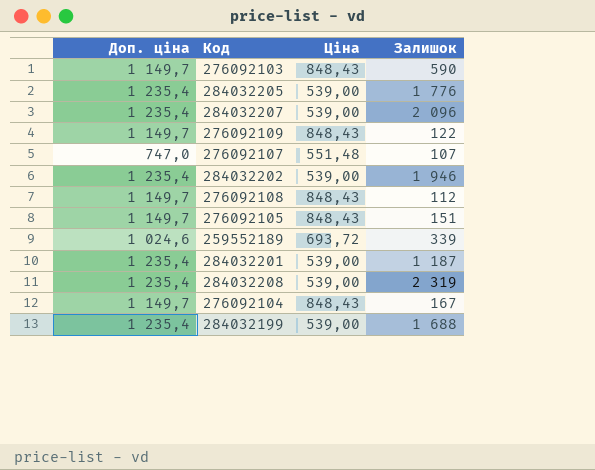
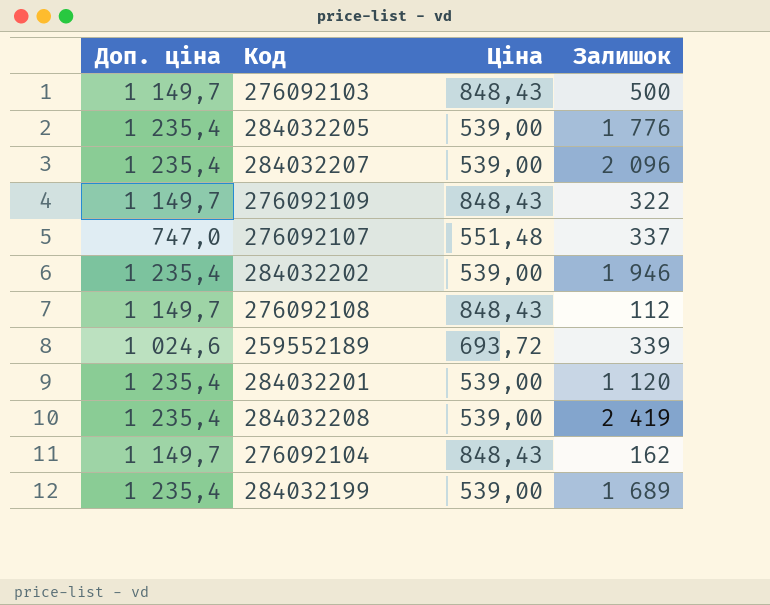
row 276092105: 1 149,7 | 848,43 | 151 -> none
276092103 | Залишок: 590 -> 500
276092109 | Залишок: 122 -> 322
276092107 | Залишок: 107 -> 337
284032201 | Залишок: 1 187 -> 1 120
284032208 | Залишок: 2 319 -> 2 419
276092104 | Залишок: 167 -> 162
284032199 | Залишок: 1 688 -> 1 689

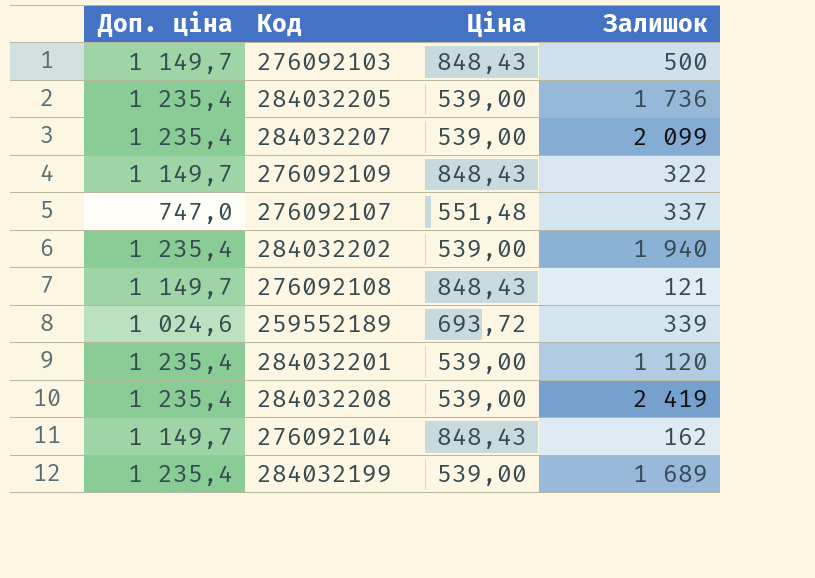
284032205 | Залишок: 1 776 -> 1 736
284032207 | Залишок: 2 096 -> 2 099
284032202 | Залишок: 1 946 -> 1 940
276092108 | Залишок: 112 -> 121

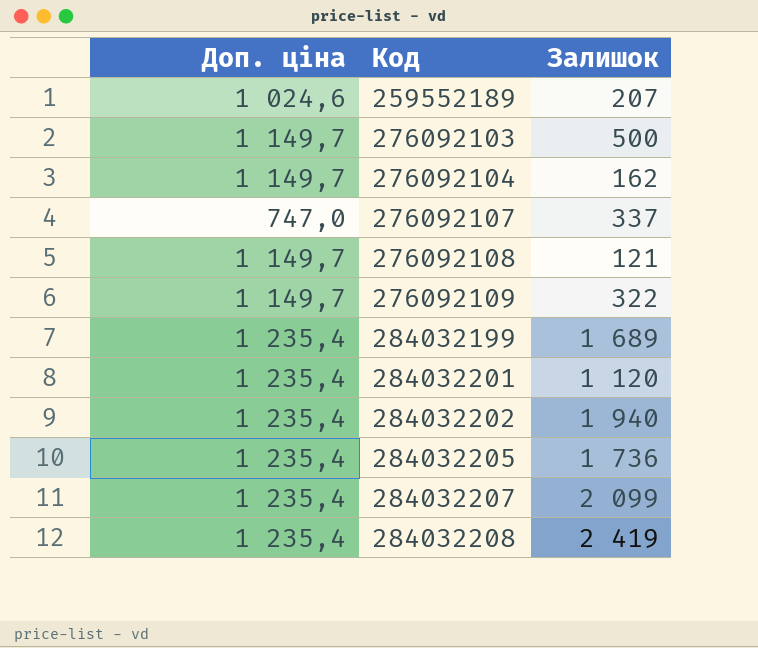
row order: none -> Код ascending
column Ціна | position: 3 -> none
259552189 | Залишок: 339 -> 207

